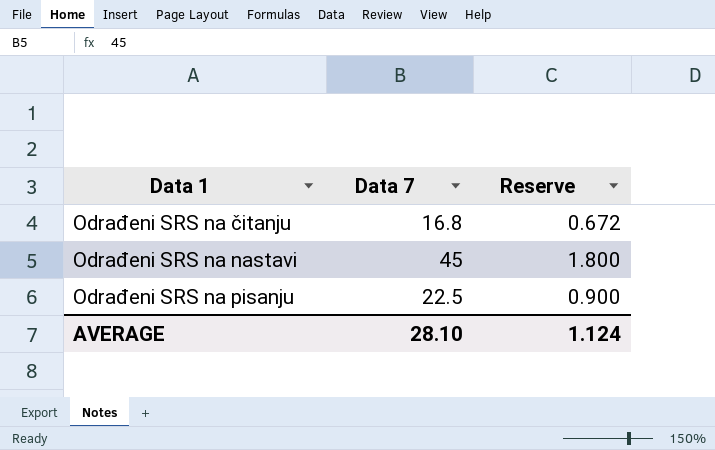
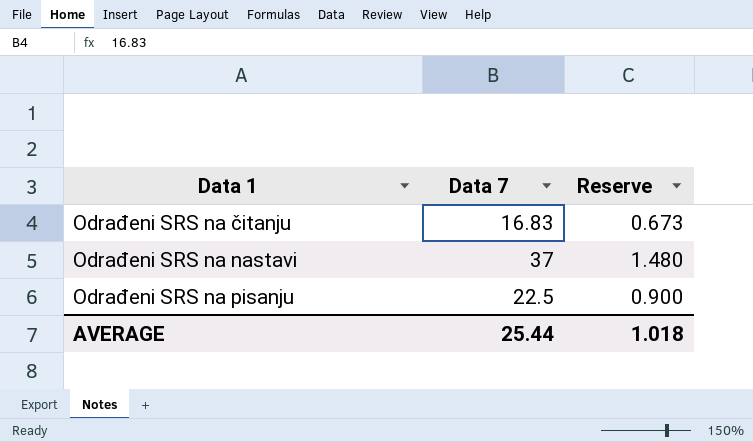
Odrađeni SRS na čitanju | Data 7: 16.8 -> 16.83
Odrađeni SRS na čitanju | Reserve: 0.672 -> 0.673
Odrađeni SRS na nastavi | Data 7: 45 -> 37
Odrađeni SRS na nastavi | Reserve: 1.800 -> 1.480
AVERAGE | Data 7: 28.10 -> 25.44
AVERAGE | Reserve: 1.124 -> 1.018

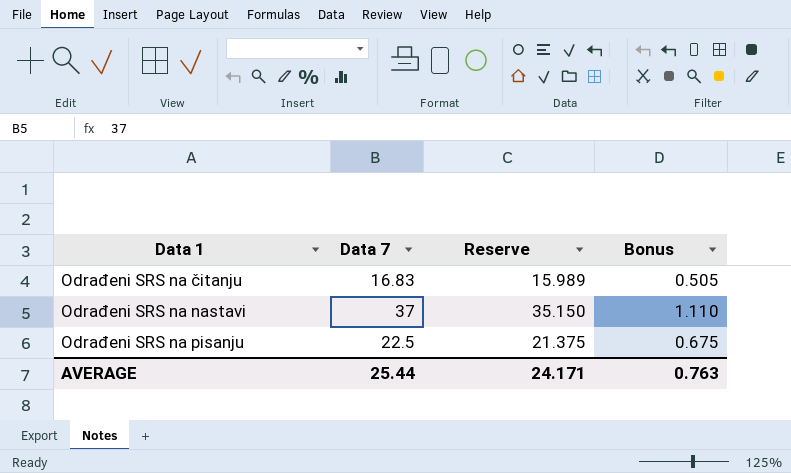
column Reserve | formula: [Data 7] * 0.04 -> [Data 7] * 0.95
column Bonus | formula: none -> [Data 7] * 0.03
AVERAGE | Reserve: 1.018 -> 24.171

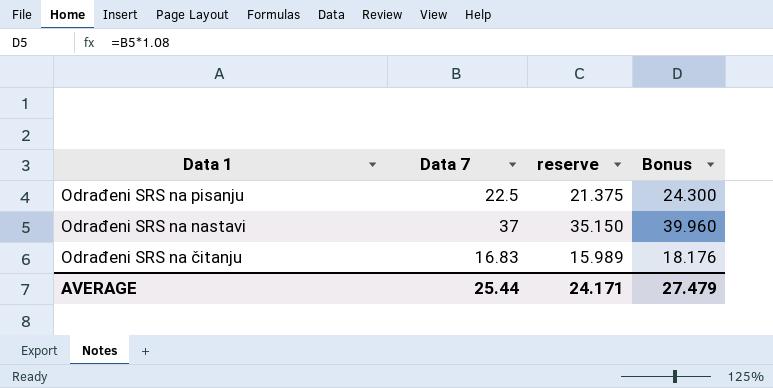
row order: Data 1 ascending -> Data 1 descending
column name: Reserve -> reserve
column Bonus | formula: [Data 7] * 0.03 -> [Data 7] * 1.08
AVERAGE | Bonus: 0.763 -> 27.479

